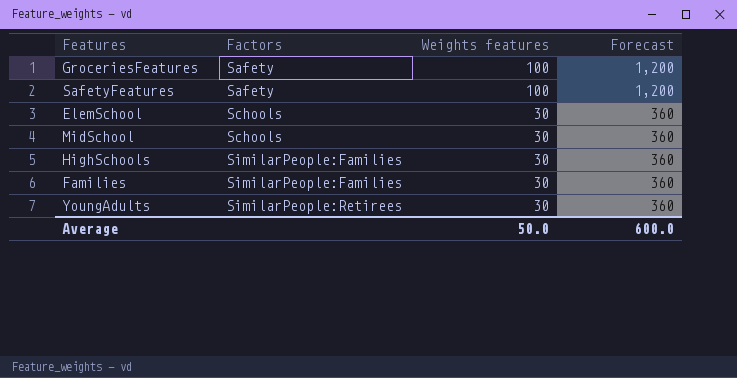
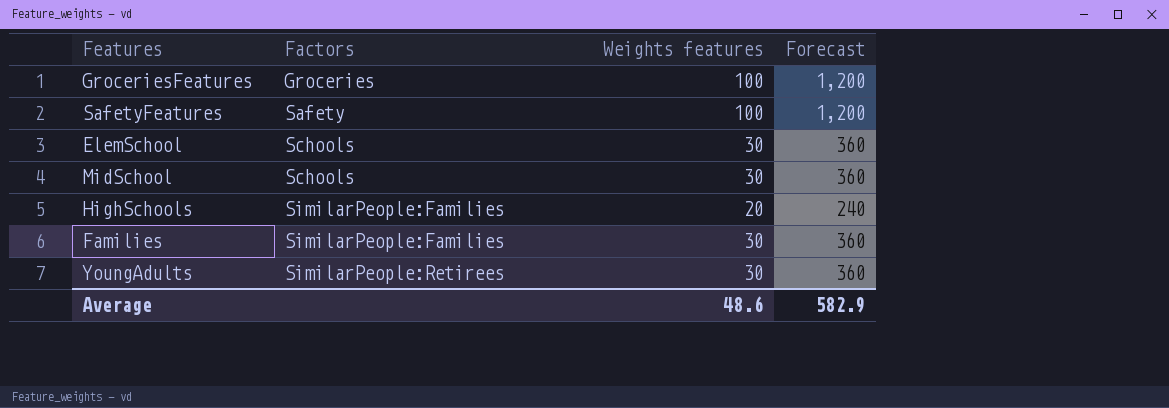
GroceriesFeatures | Factors: Safety -> Groceries
HighSchools | Weights features: 30 -> 20
HighSchools | Forecast: 360 -> 240
Average | Weights features: 50.0 -> 48.6
Average | Forecast: 600.0 -> 582.9

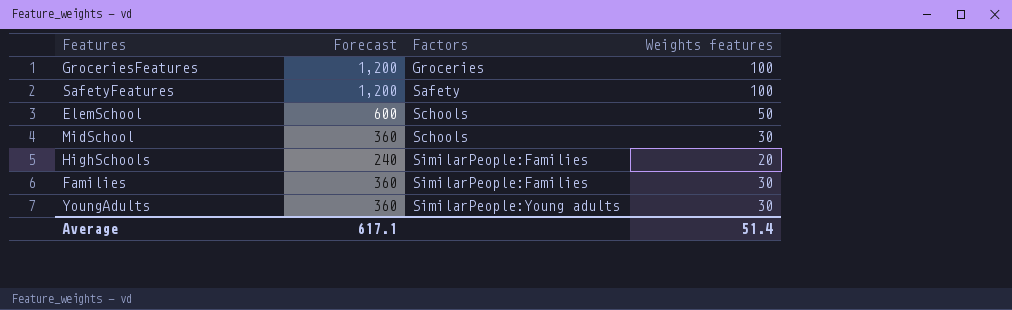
column Forecast | position: 4 -> 2
ElemSchool | Forecast: 360 -> 600
ElemSchool | Weights features: 30 -> 50
YoungAdults | Factors: SimilarPeople:Retirees -> SimilarPeople:Young adults
Average | Forecast: 582.9 -> 617.1
Average | Weights features: 48.6 -> 51.4

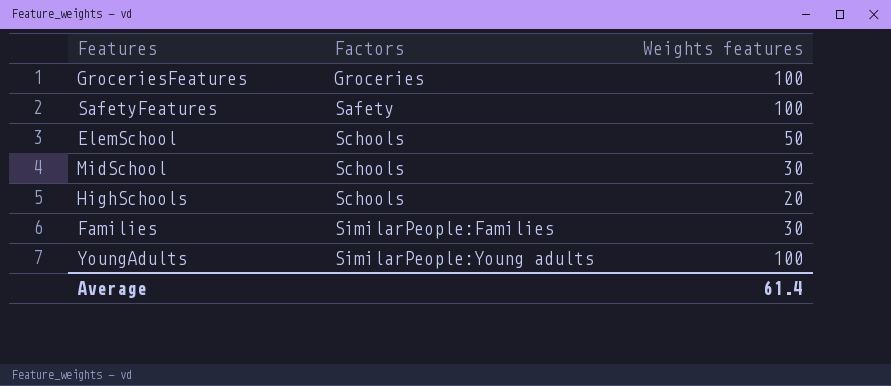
column Forecast | formula: [Weights features] * 12 -> none
HighSchools | Factors: SimilarPeople:Families -> Schools
YoungAdults | Weights features: 30 -> 100
Average | Weights features: 51.4 -> 61.4

